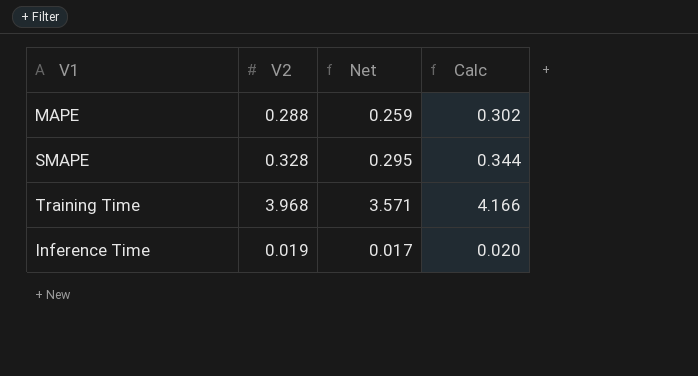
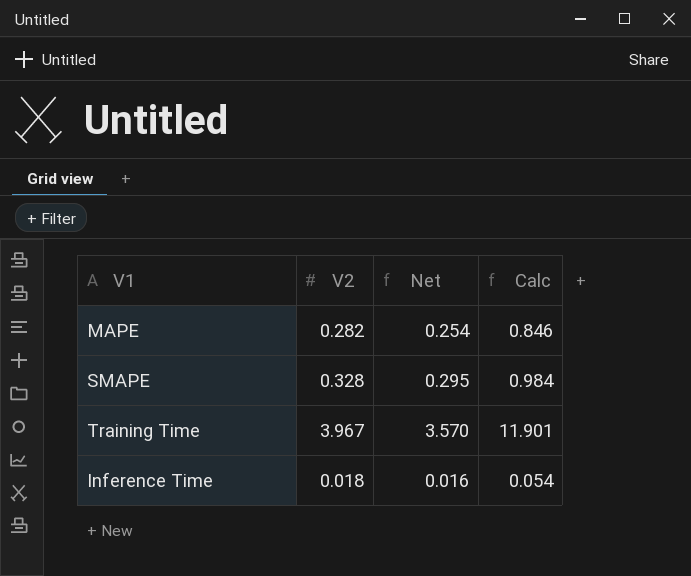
column Calc | formula: [V2] * 1.05 -> [V2] * 3
MAPE | V2: 0.288 -> 0.282
MAPE | Net: 0.259 -> 0.254
Training Time | V2: 3.968 -> 3.967
Training Time | Net: 3.571 -> 3.570
Inference Time | V2: 0.019 -> 0.018
Inference Time | Net: 0.017 -> 0.016

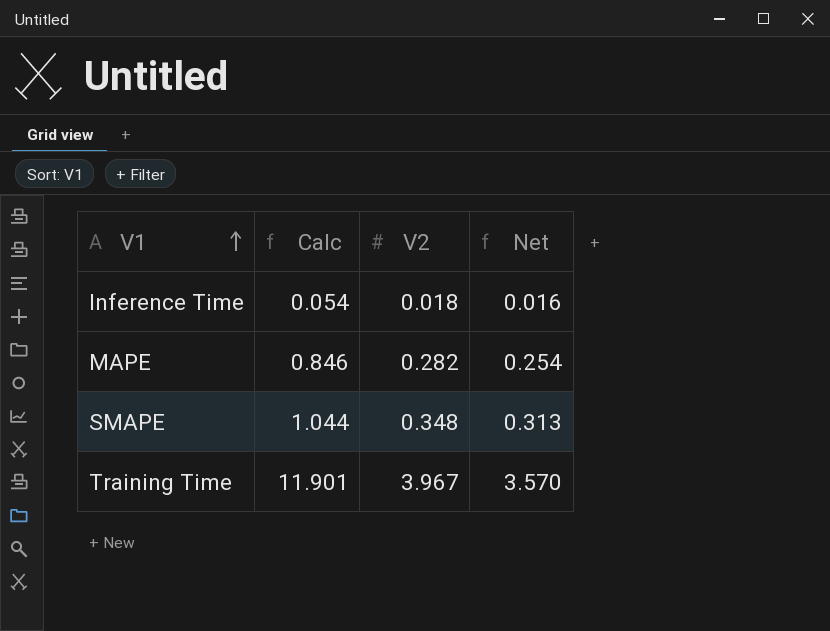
row order: none -> V1 ascending
column Calc | position: 4 -> 2
SMAPE | Calc: 0.984 -> 1.044
SMAPE | V2: 0.328 -> 0.348
SMAPE | Net: 0.295 -> 0.313

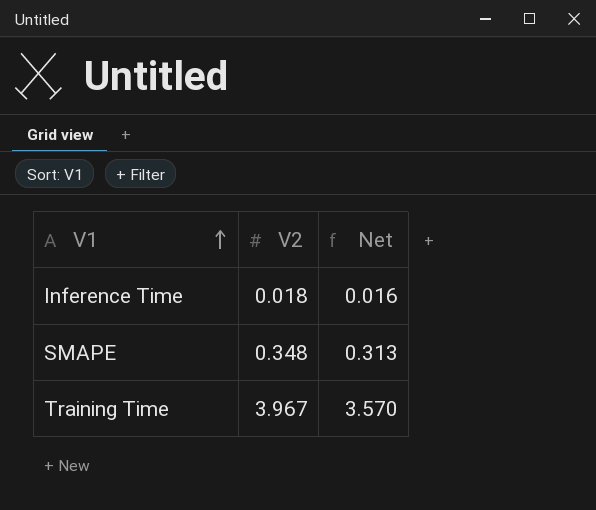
column Calc | formula: [V2] * 3 -> none
row MAPE: 0.846 | 0.282 | 0.254 -> none

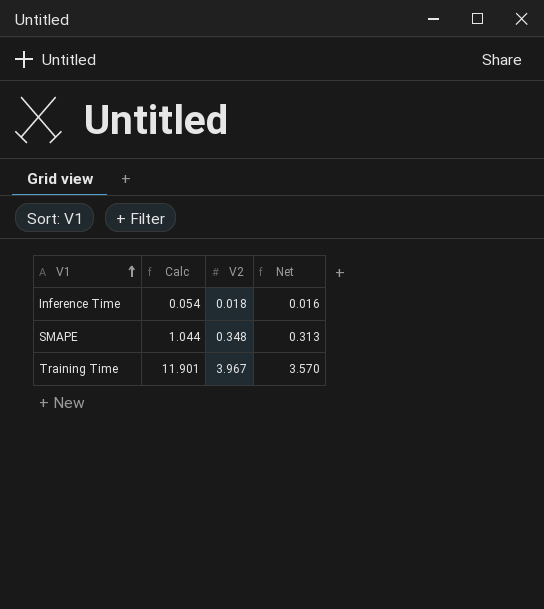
column Calc | formula: none -> [V2] * 3

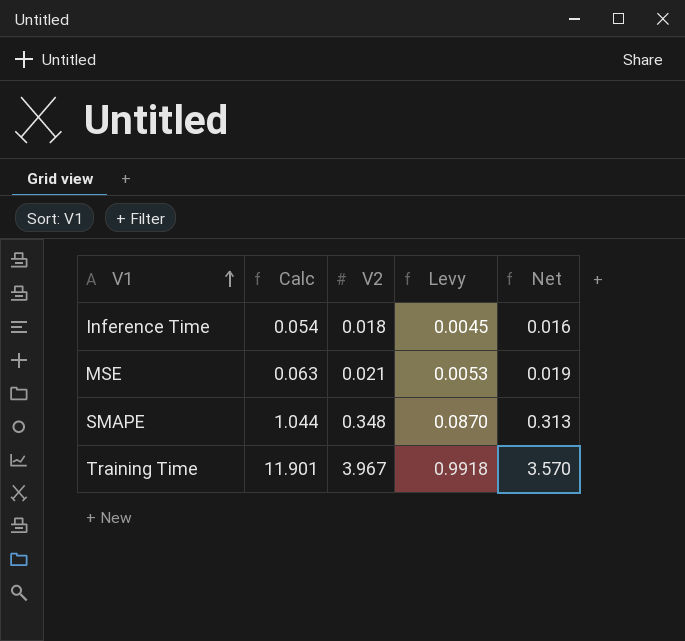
column Levy | formula: none -> [V2] * 0.25
row MSE: none -> 0.063 | 0.021 | 0.0053 | 0.019

